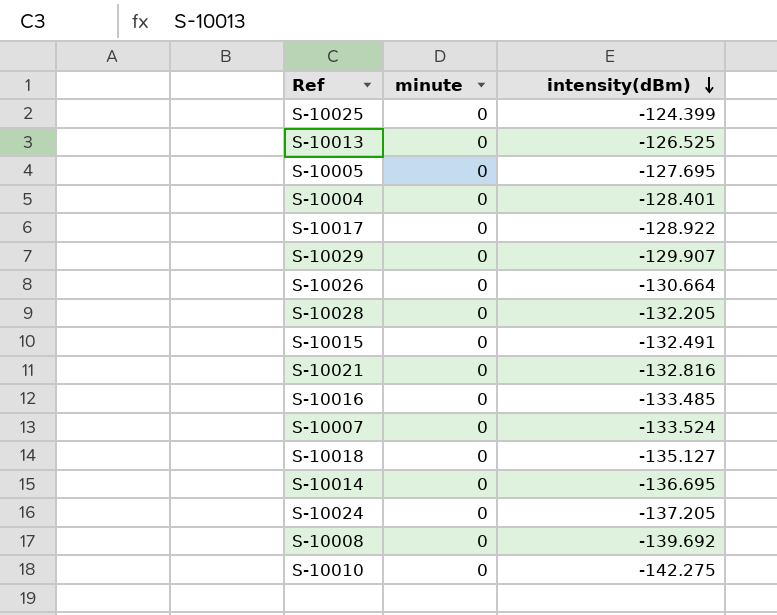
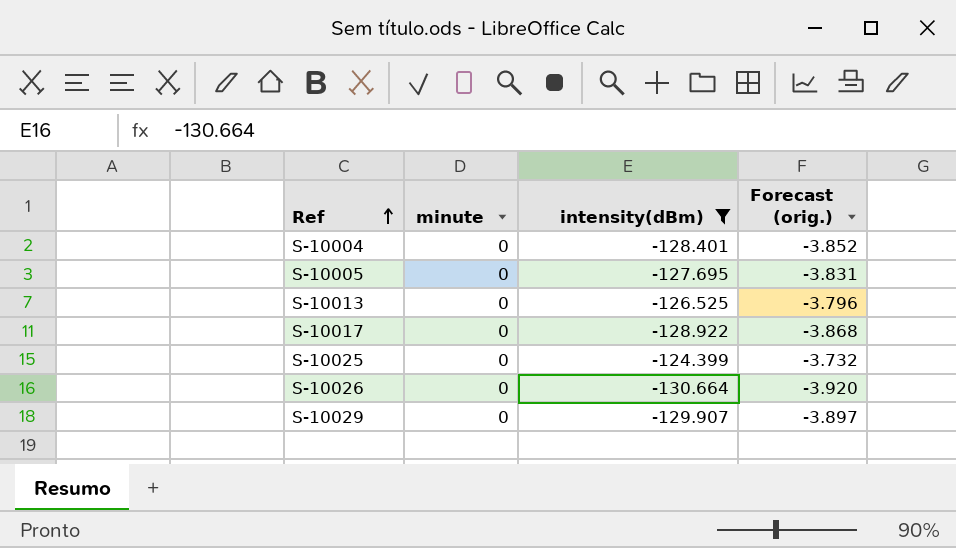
filter: none -> intensity(dBm) >= -130.664
row order: intensity(dBm) descending -> Ref ascending
column Forecast (orig.) | formula: none -> [intensity(dBm)] * 0.03

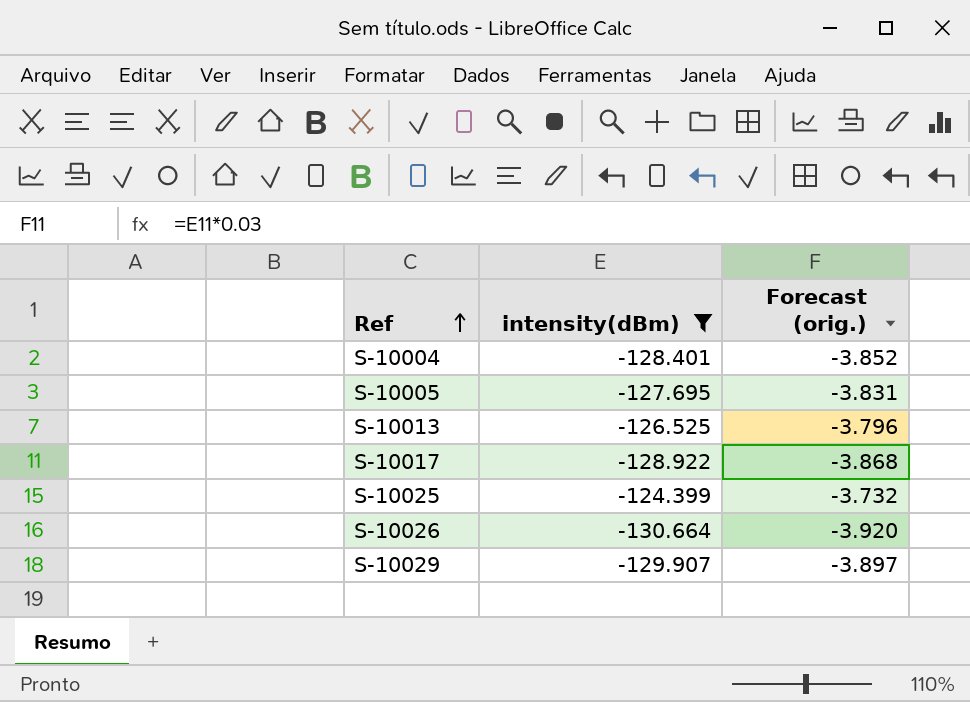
column minute | position: 2 -> none

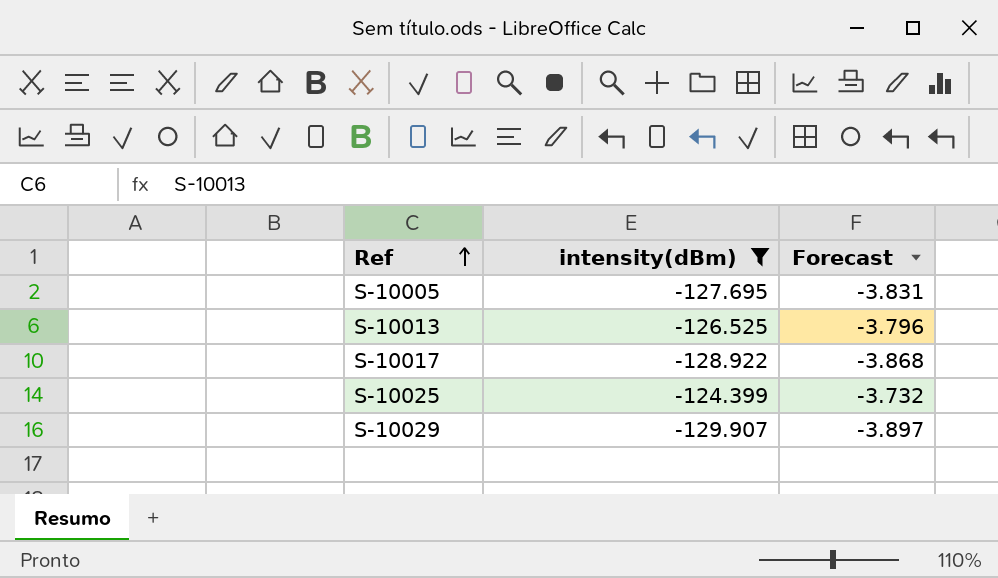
column name: Forecast (orig.) -> Forecast
row S-10004: -128.401 | -3.852 -> none
row S-10026: -130.664 | -3.920 -> none

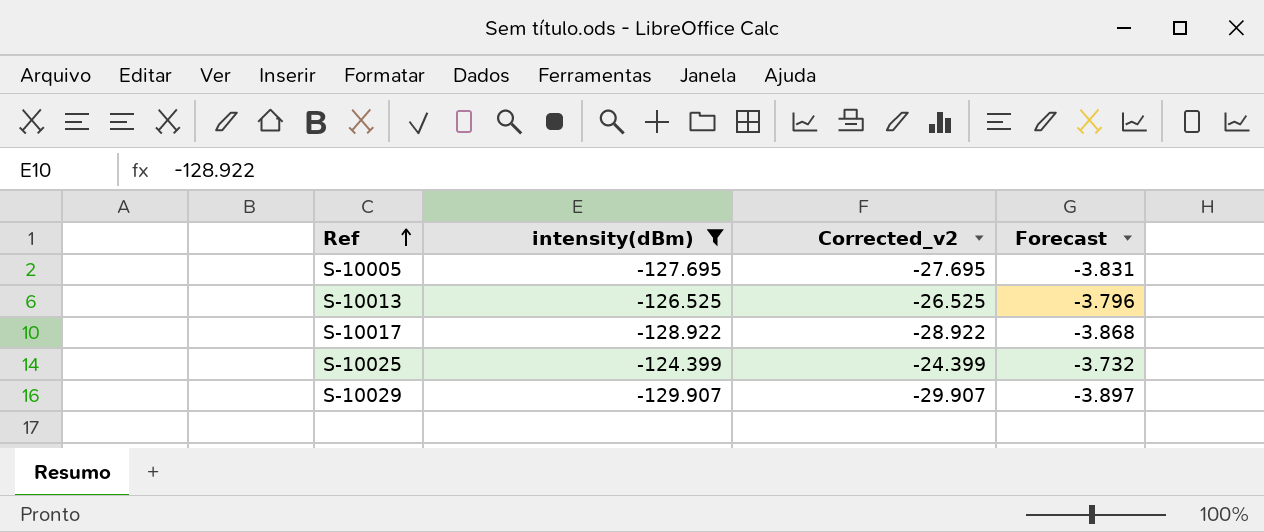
column Corrected_v2 | formula: none -> [intensity(dBm)] + 100

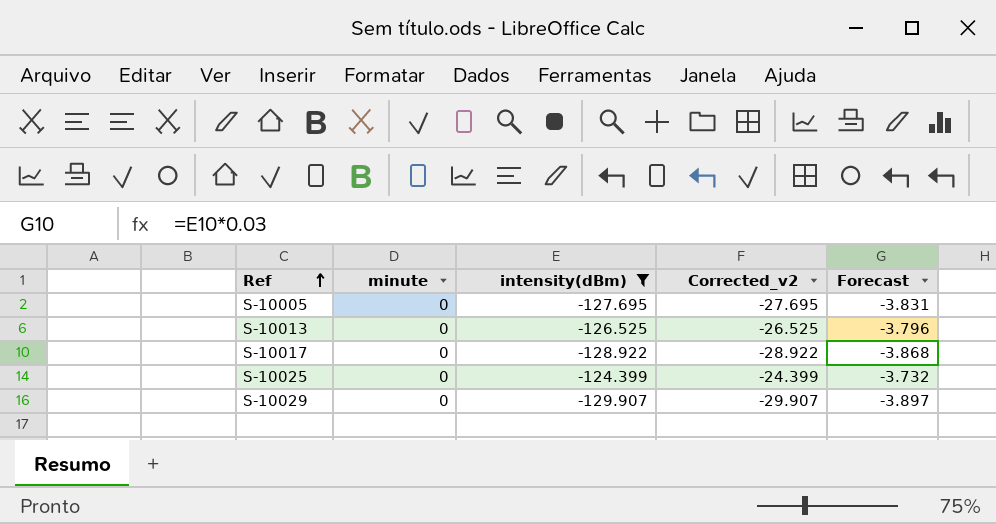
column minute | position: none -> 2

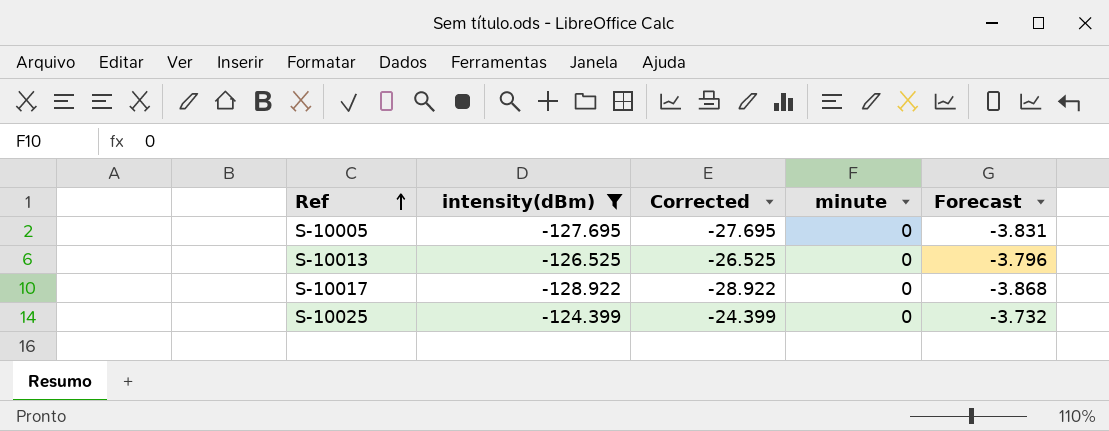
column name: Corrected_v2 -> Corrected
column minute | position: 2 -> 4
row S-10029: 0 | -129.907 | -29.907 | -3.897 -> none

